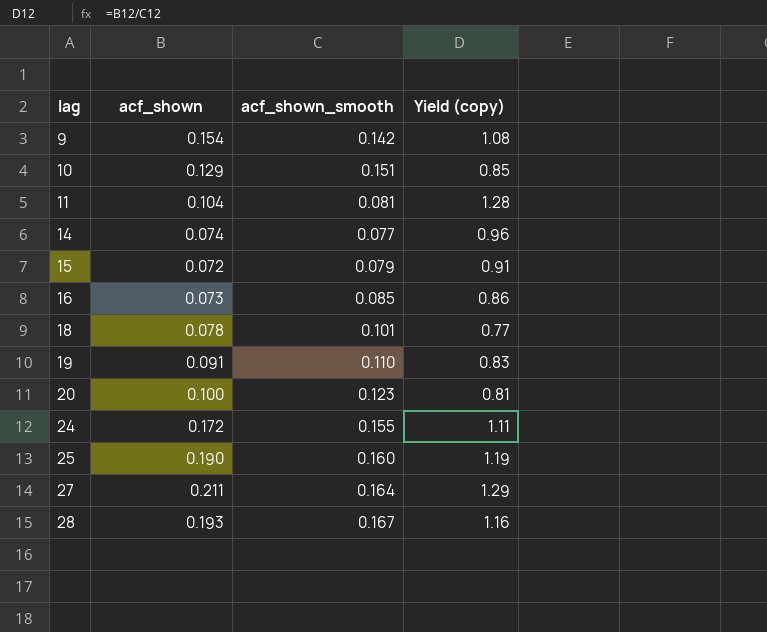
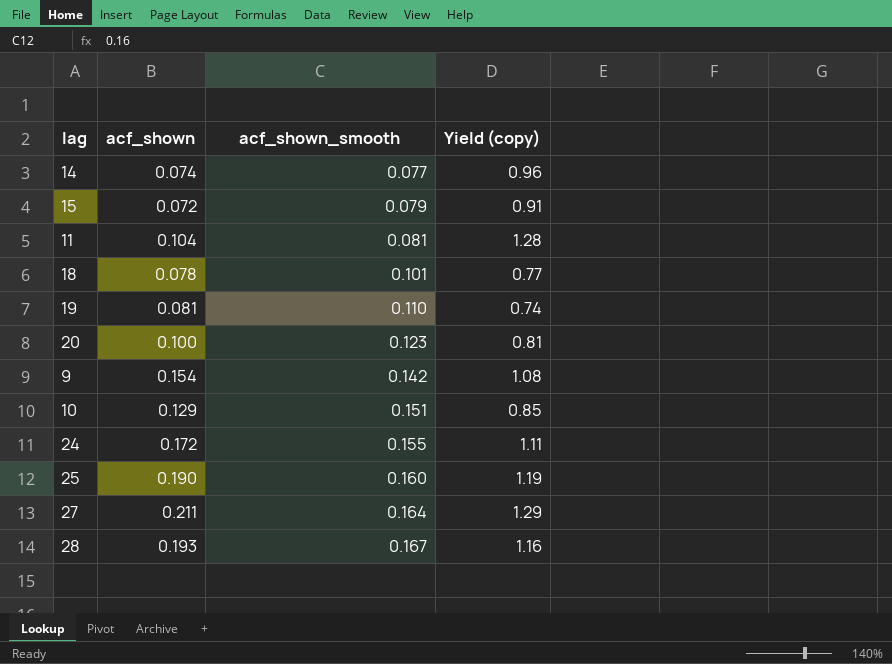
row order: lag ascending -> acf_shown_smooth ascending
row 16: 0.073 | 0.085 | 0.86 -> none
19 | acf_shown: 0.091 -> 0.081
19 | Yield (copy): 0.83 -> 0.74

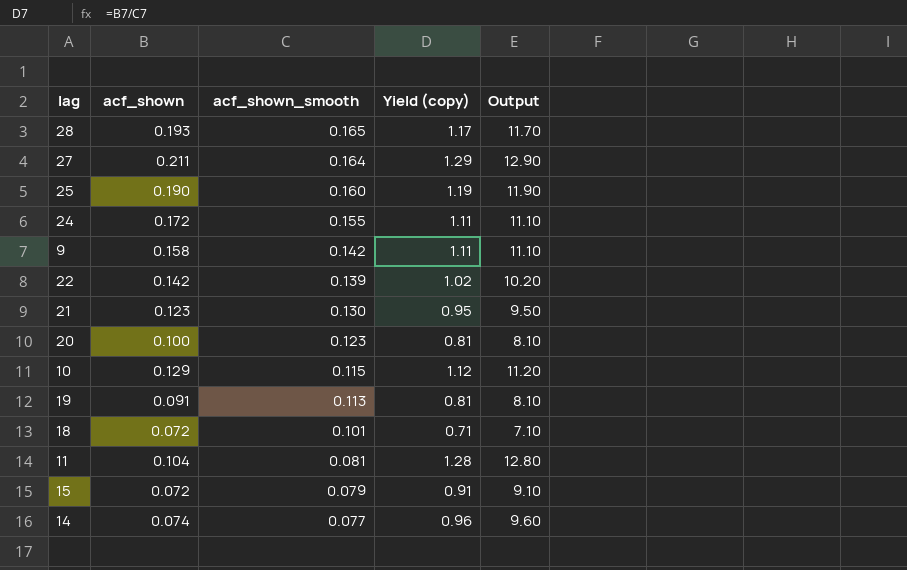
row order: acf_shown_smooth ascending -> acf_shown_smooth descending
column Output | formula: none -> [Yield (copy)] * 10
28 | acf_shown_smooth: 0.167 -> 0.165
28 | Yield (copy): 1.16 -> 1.17
9 | acf_shown: 0.154 -> 0.158
9 | Yield (copy): 1.08 -> 1.11
row 22: none -> 0.142 | 0.139 | 1.02 | 10.20
row 21: none -> 0.123 | 0.130 | 0.95 | 9.50
10 | acf_shown_smooth: 0.151 -> 0.115
10 | Yield (copy): 0.85 -> 1.12
19 | acf_shown: 0.081 -> 0.091
19 | acf_shown_smooth: 0.110 -> 0.113
19 | Yield (copy): 0.74 -> 0.81
18 | acf_shown: 0.078 -> 0.072
18 | Yield (copy): 0.77 -> 0.71

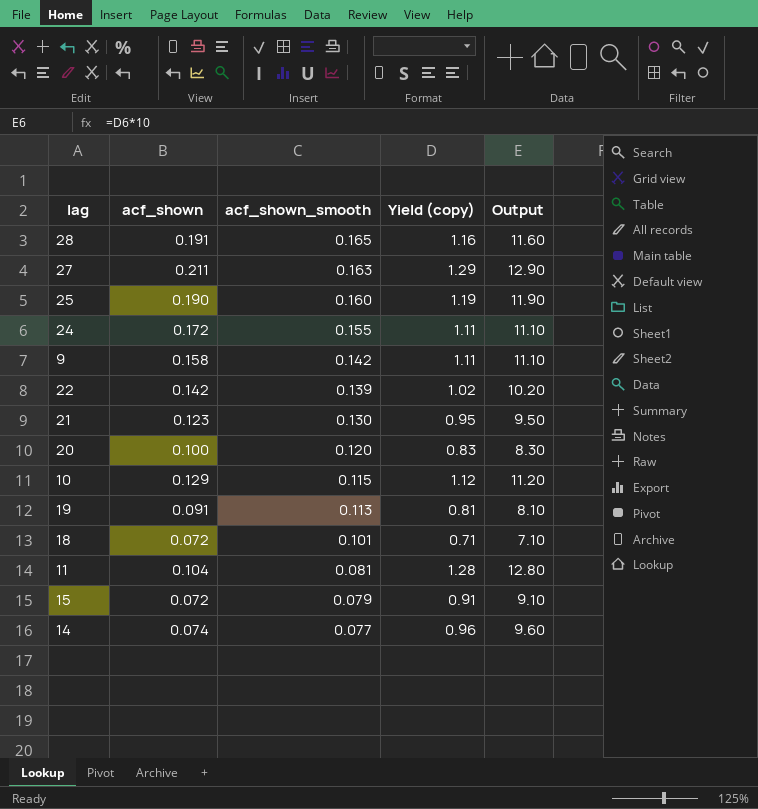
28 | acf_shown: 0.193 -> 0.191
28 | Yield (copy): 1.17 -> 1.16
28 | Output: 11.70 -> 11.60
27 | acf_shown_smooth: 0.164 -> 0.163
20 | acf_shown_smooth: 0.123 -> 0.120
20 | Yield (copy): 0.81 -> 0.83
20 | Output: 8.10 -> 8.30

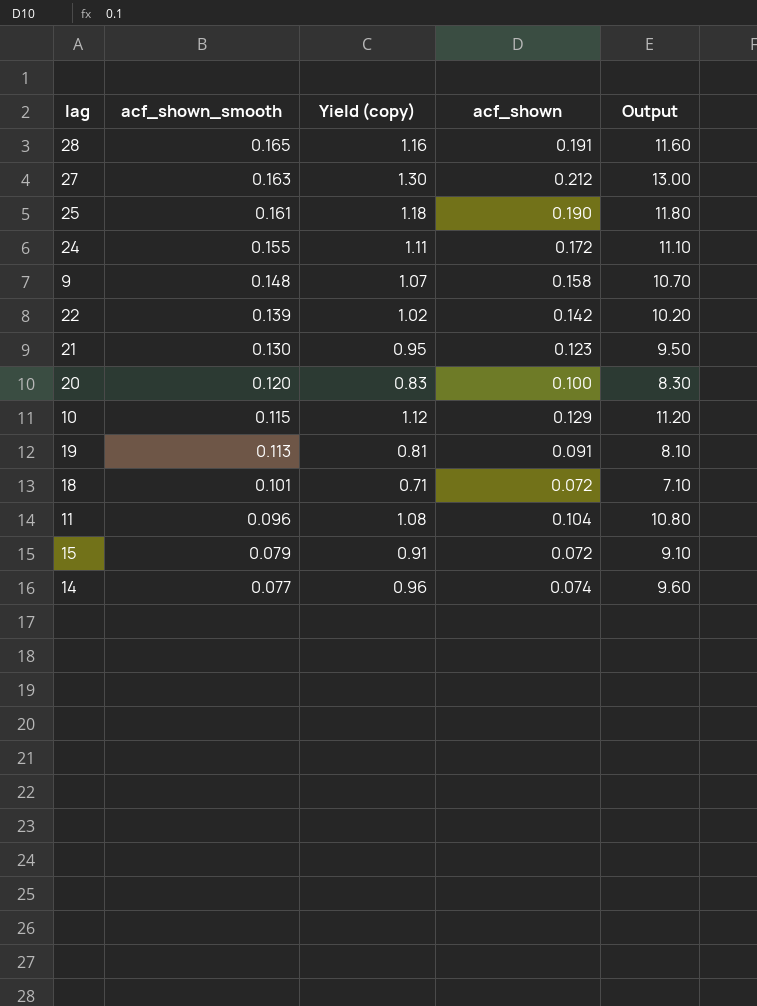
column acf_shown | position: 2 -> 4
27 | Yield (copy): 1.29 -> 1.30
27 | acf_shown: 0.211 -> 0.212
27 | Output: 12.90 -> 13.00
25 | acf_shown_smooth: 0.160 -> 0.161
25 | Yield (copy): 1.19 -> 1.18
25 | Output: 11.90 -> 11.80
9 | acf_shown_smooth: 0.142 -> 0.148
9 | Yield (copy): 1.11 -> 1.07
9 | Output: 11.10 -> 10.70
11 | acf_shown_smooth: 0.081 -> 0.096
11 | Yield (copy): 1.28 -> 1.08
11 | Output: 12.80 -> 10.80

